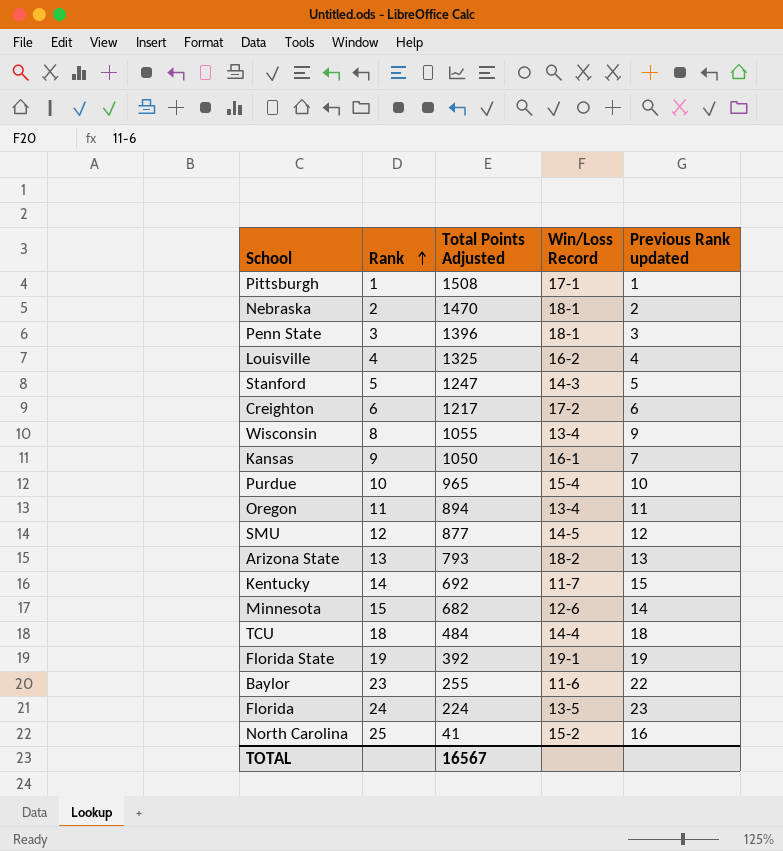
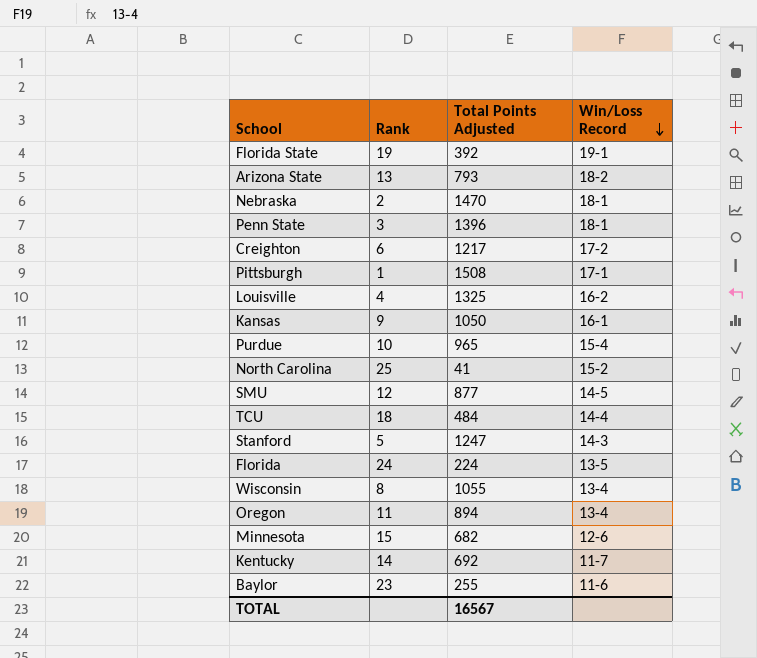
row order: Rank ascending -> Win/Loss Record descending
column Previous Rank updated | position: 5 -> none

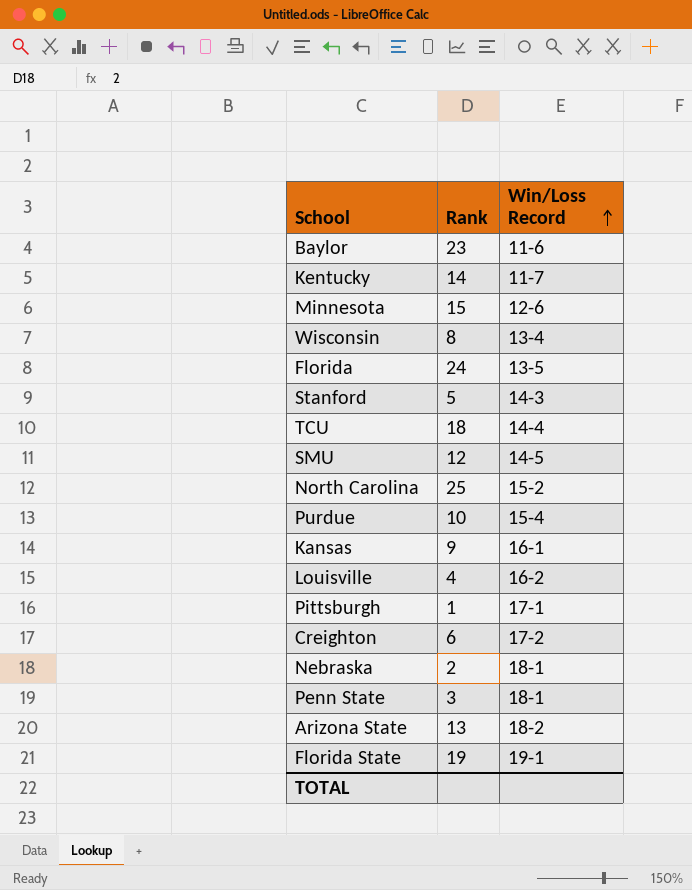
row order: Win/Loss Record descending -> Win/Loss Record ascending
column Total Points Adjusted | position: 3 -> none
row Oregon: 11 | 894 | 13-4 -> none

